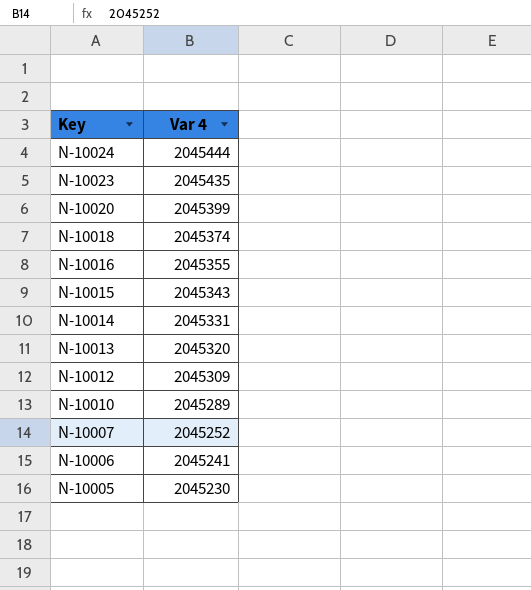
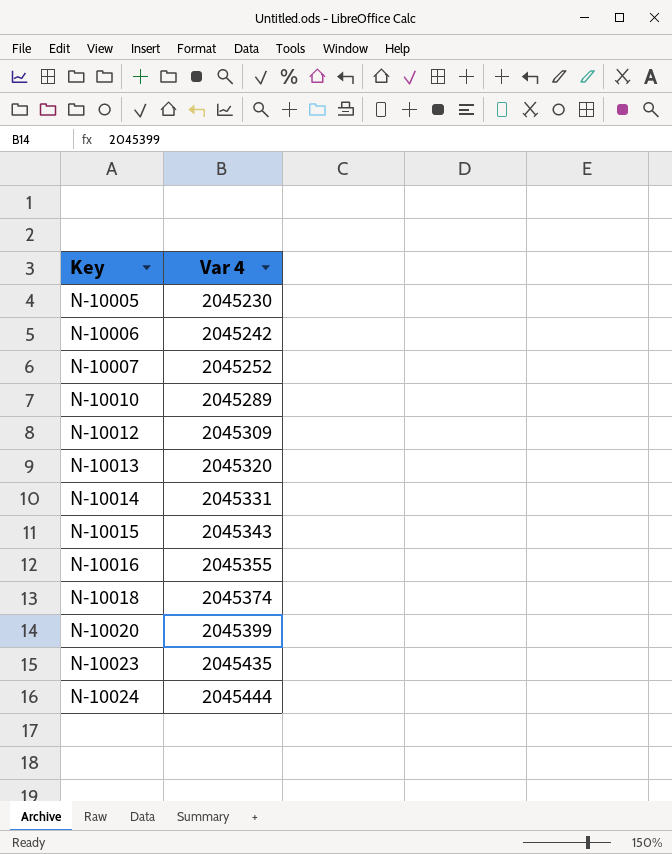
row order: Key descending -> Key ascending
N-10006 | Var 4: 2045241 -> 2045242

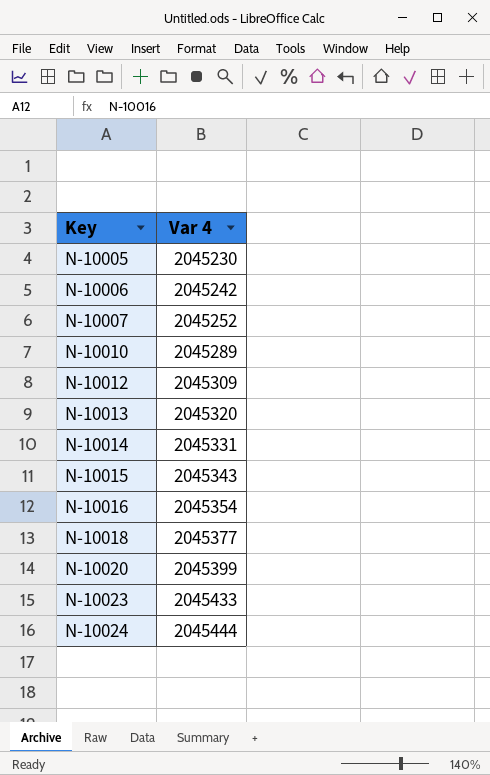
N-10016 | Var 4: 2045355 -> 2045354
N-10018 | Var 4: 2045374 -> 2045377
N-10023 | Var 4: 2045435 -> 2045433

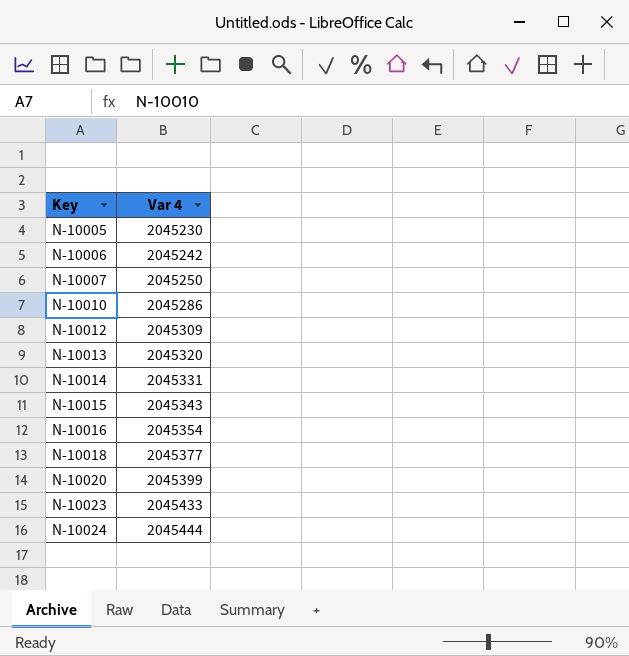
N-10007 | Var 4: 2045252 -> 2045250
N-10010 | Var 4: 2045289 -> 2045286

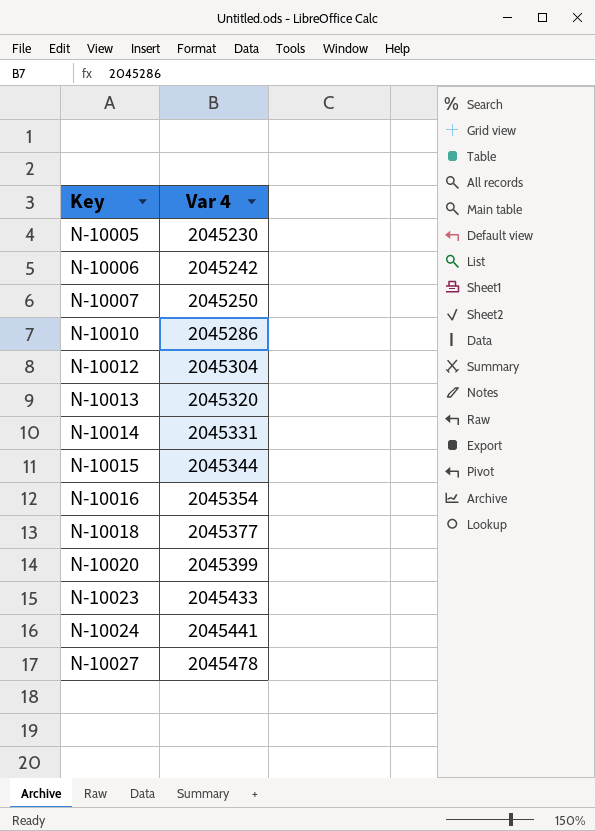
N-10012 | Var 4: 2045309 -> 2045304
N-10015 | Var 4: 2045343 -> 2045344
N-10024 | Var 4: 2045444 -> 2045441
row N-10027: none -> 2045478

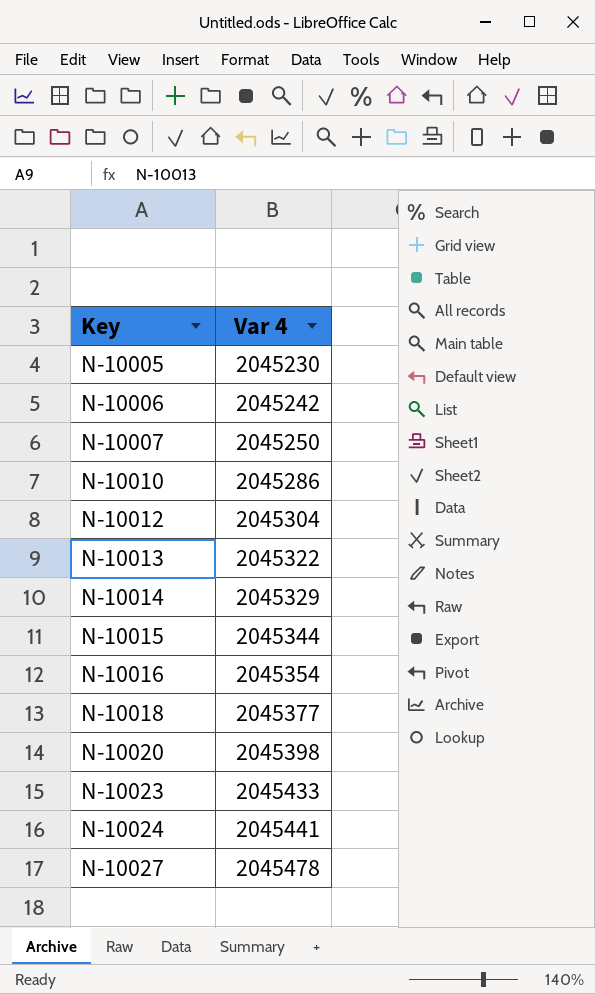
N-10013 | Var 4: 2045320 -> 2045322
N-10014 | Var 4: 2045331 -> 2045329
N-10020 | Var 4: 2045399 -> 2045398

